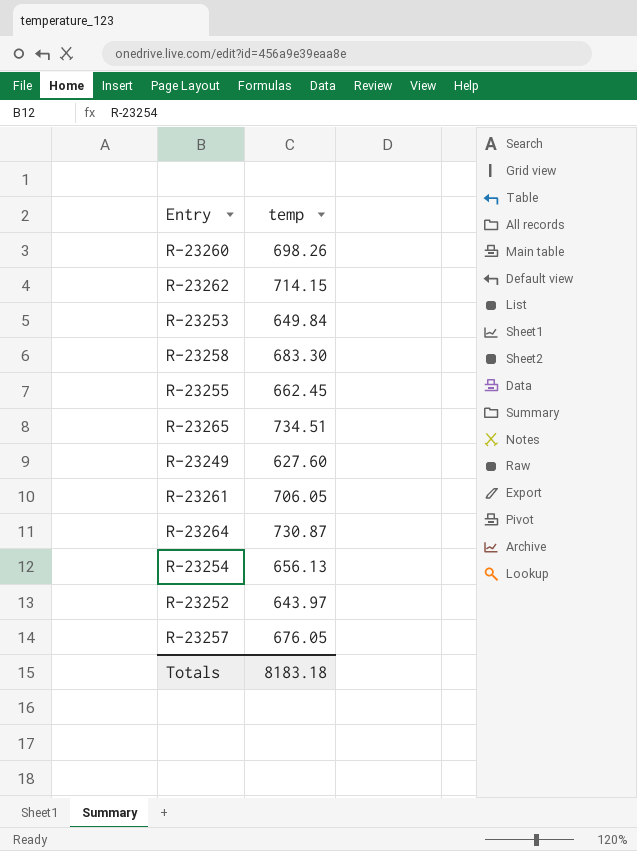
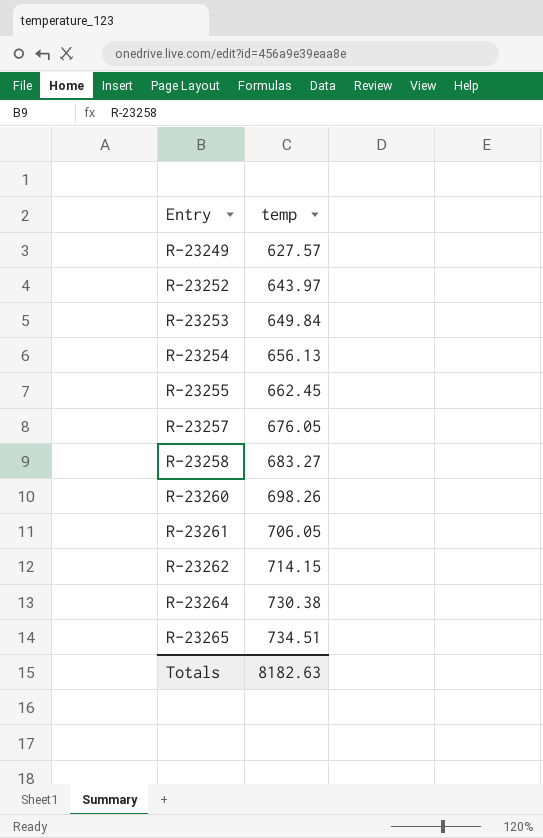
row order: none -> Entry ascending
R-23249 | temp: 627.60 -> 627.57
R-23258 | temp: 683.30 -> 683.27
R-23264 | temp: 730.87 -> 730.38
Totals | temp: 8183.18 -> 8182.63

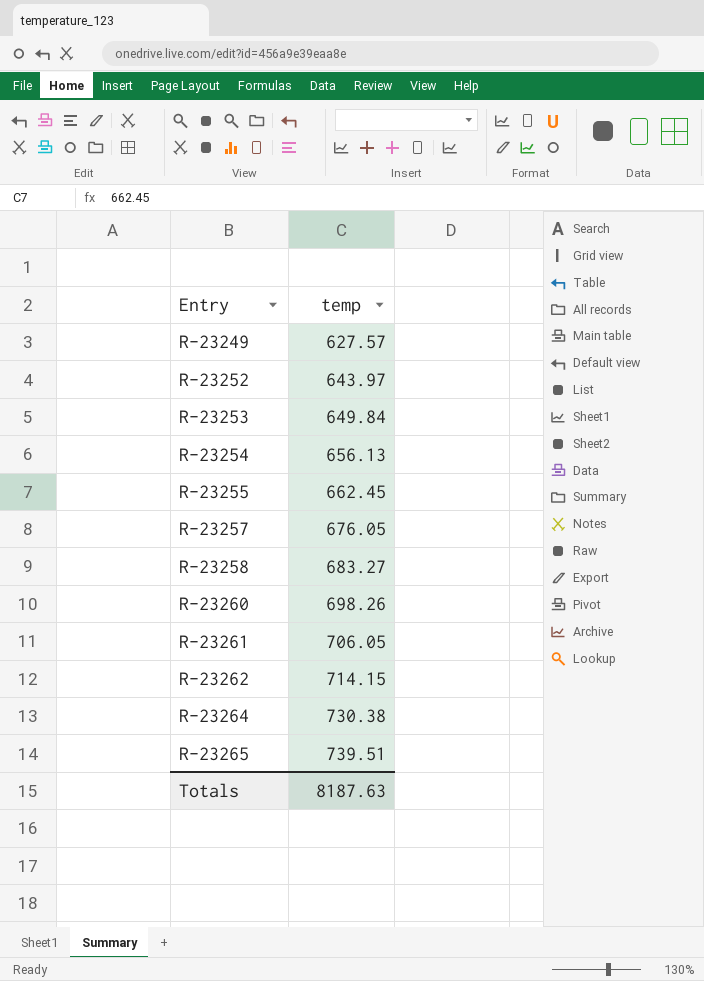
R-23265 | temp: 734.51 -> 739.51
Totals | temp: 8182.63 -> 8187.63

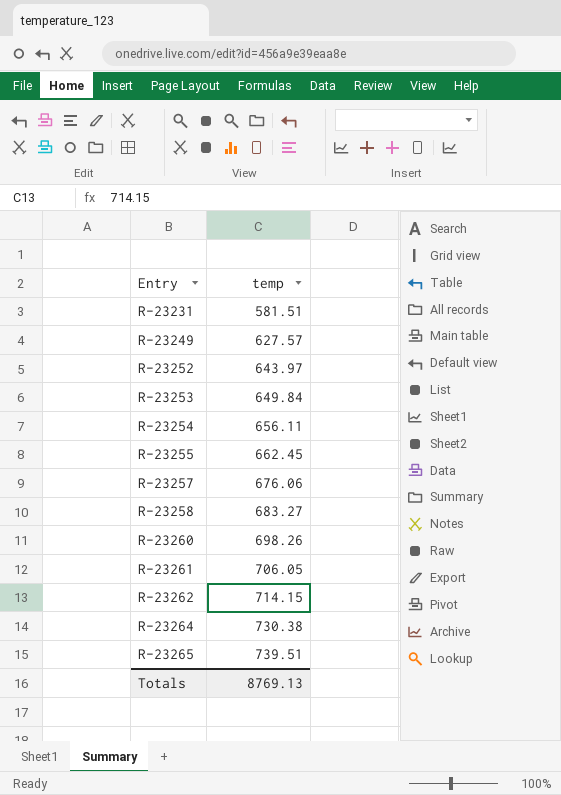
row R-23231: none -> 581.51
R-23254 | temp: 656.13 -> 656.11
R-23257 | temp: 676.05 -> 676.06
Totals | temp: 8187.63 -> 8769.13

